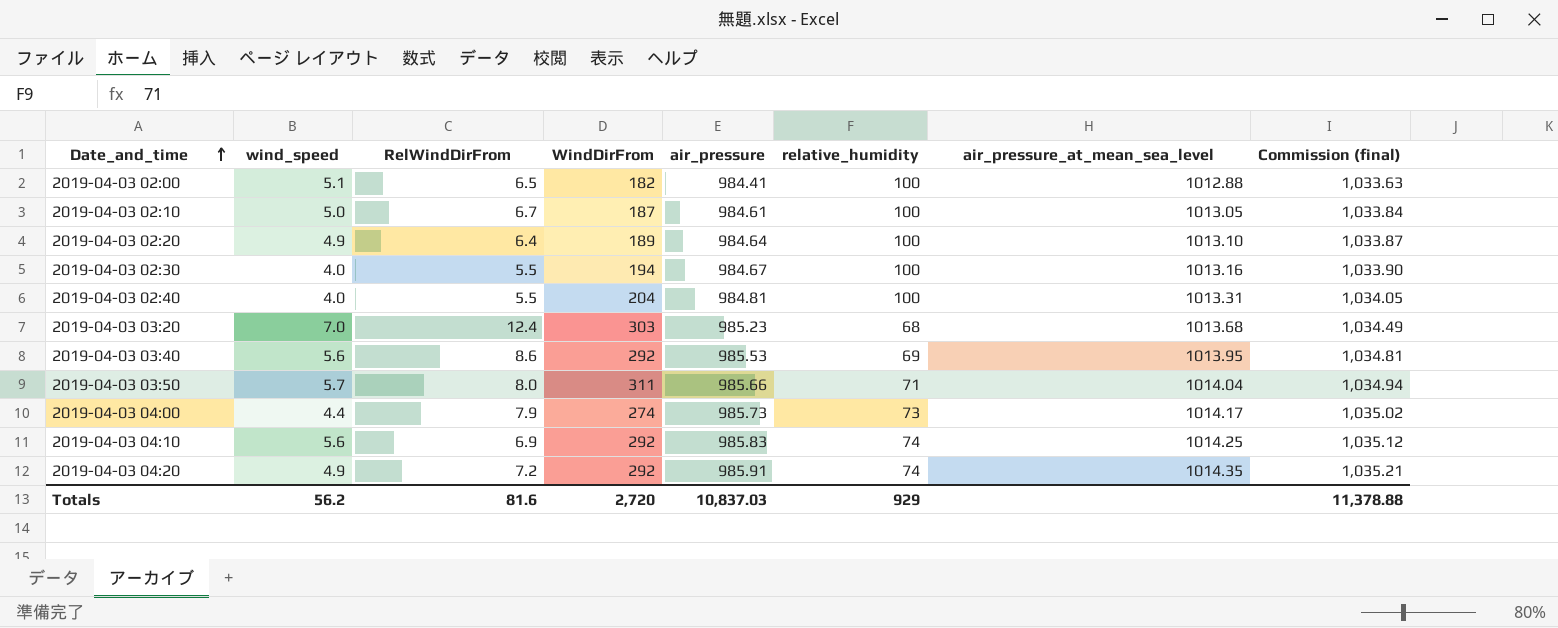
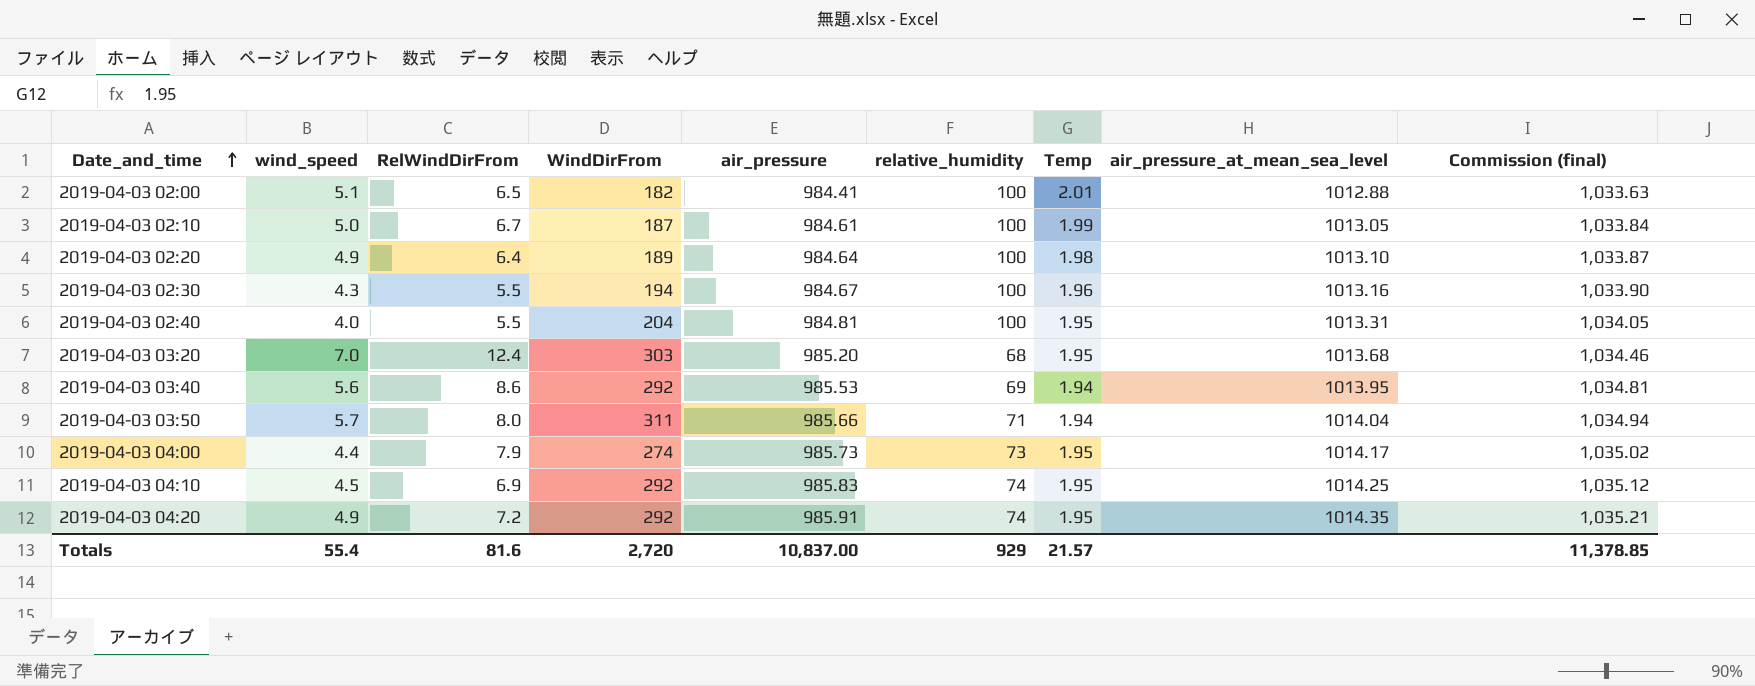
column Temp | position: none -> 7
2019-04-03 02:30 | wind_speed: 4.0 -> 4.3
2019-04-03 03:20 | air_pressure: 985.23 -> 985.20
2019-04-03 03:20 | Commission (final): 1,034.49 -> 1,034.46
2019-04-03 04:10 | wind_speed: 5.6 -> 4.5
Totals | wind_speed: 56.2 -> 55.4
Totals | air_pressure: 10,837.03 -> 10,837.00
Totals | Commission (final): 11,378.88 -> 11,378.85

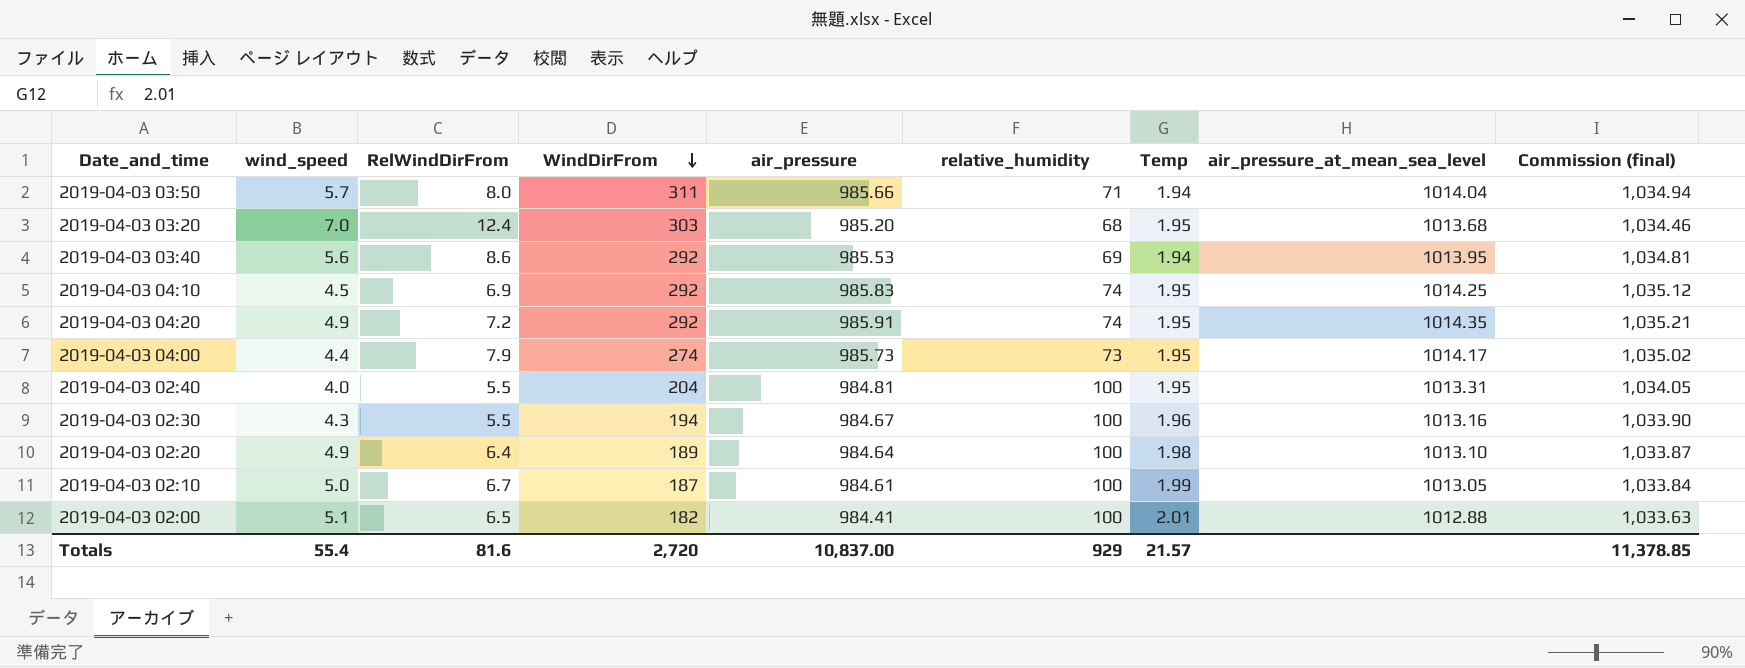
row order: Date_and_time ascending -> WindDirFrom descending

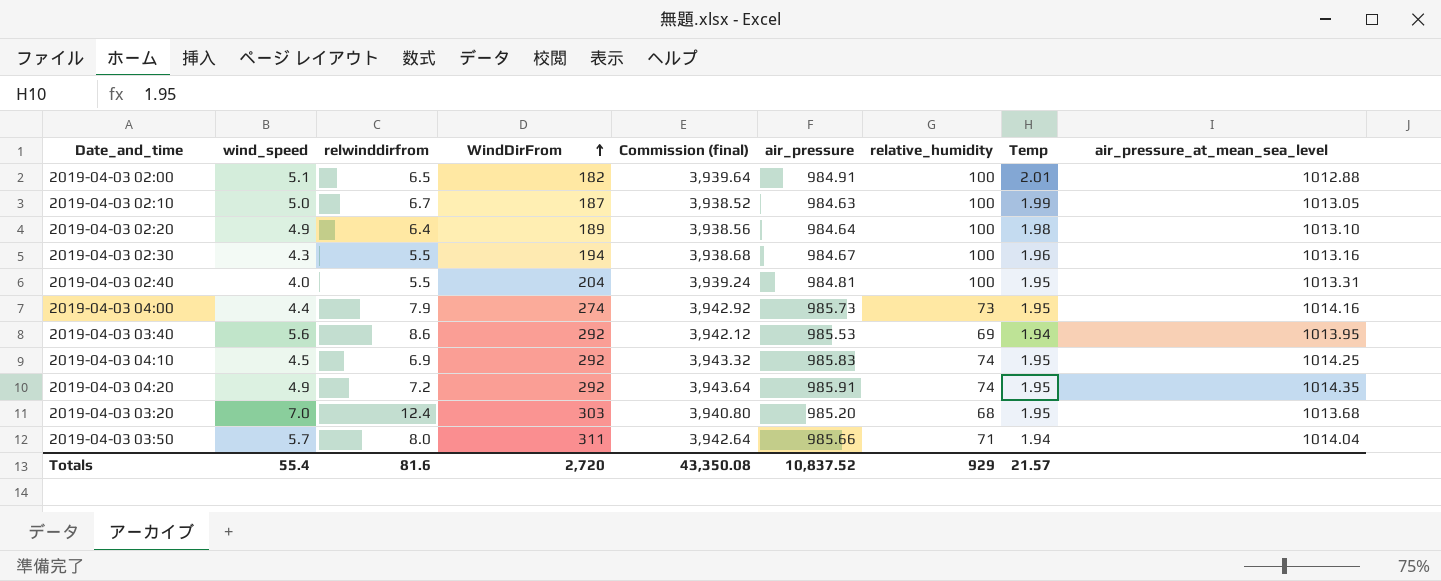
row order: WindDirFrom descending -> WindDirFrom ascending
column name: RelWindDirFrom -> relwinddirfrom
column Commission (final) | formula: [air_pressure] * 1.05 -> [air_pressure] * 4
column Commission (final) | position: 9 -> 5
2019-04-03 02:00 | air_pressure: 984.41 -> 984.91
2019-04-03 02:10 | air_pressure: 984.61 -> 984.63
2019-04-03 04:00 | air_pressure_at_mean_sea_level: 1014.17 -> 1014.16
Totals | Commission (final): 11,378.85 -> 43,350.08
Totals | air_pressure: 10,837.00 -> 10,837.52

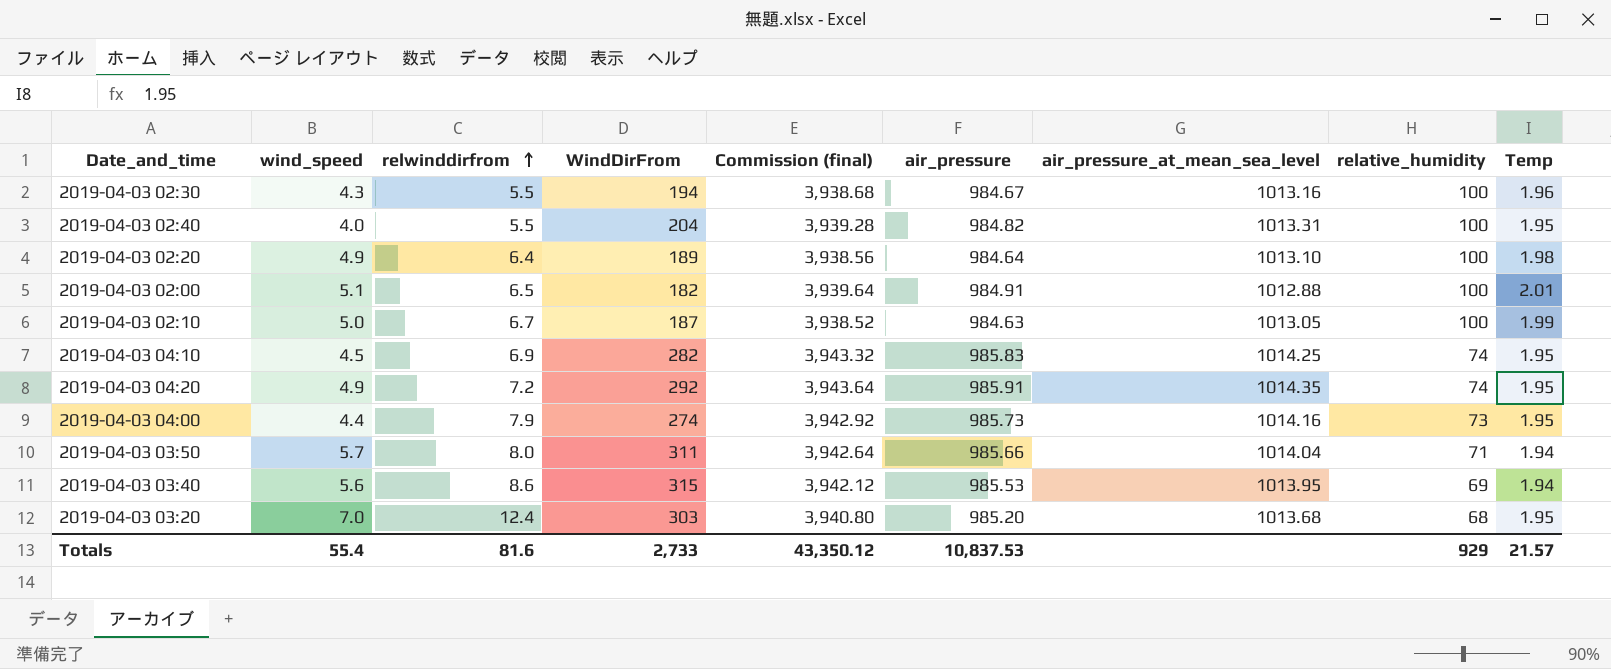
row order: WindDirFrom ascending -> relwinddirfrom ascending
column air_pressure_at_mean_sea_level | position: 9 -> 7
2019-04-03 02:40 | Commission (final): 3,939.24 -> 3,939.28
2019-04-03 02:40 | air_pressure: 984.81 -> 984.82
2019-04-03 04:10 | WindDirFrom: 292 -> 282
2019-04-03 03:40 | WindDirFrom: 292 -> 315
Totals | WindDirFrom: 2,720 -> 2,733
Totals | Commission (final): 43,350.08 -> 43,350.12
Totals | air_pressure: 10,837.52 -> 10,837.53

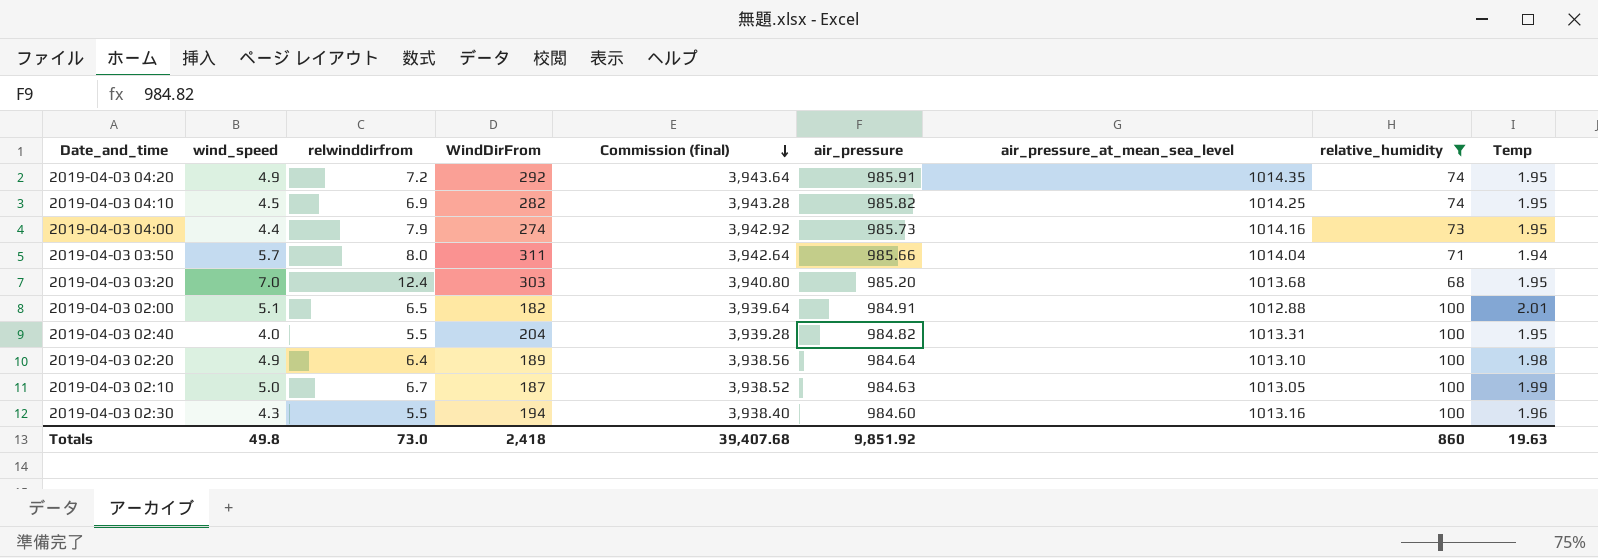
filter: none -> relative_humidity != 69
row order: relwinddirfrom ascending -> Commission (final) descending
2019-04-03 04:10 | Commission (final): 3,943.32 -> 3,943.28
2019-04-03 04:10 | air_pressure: 985.83 -> 985.82
2019-04-03 02:30 | Commission (final): 3,938.68 -> 3,938.40
2019-04-03 02:30 | air_pressure: 984.67 -> 984.60
Totals | wind_speed: 55.4 -> 49.8
Totals | relwinddirfrom: 81.6 -> 73.0
Totals | WindDirFrom: 2,733 -> 2,418
Totals | Commission (final): 43,350.12 -> 39,407.68
Totals | air_pressure: 10,837.53 -> 9,851.92
Totals | relative_humidity: 929 -> 860
Totals | Temp: 21.57 -> 19.63

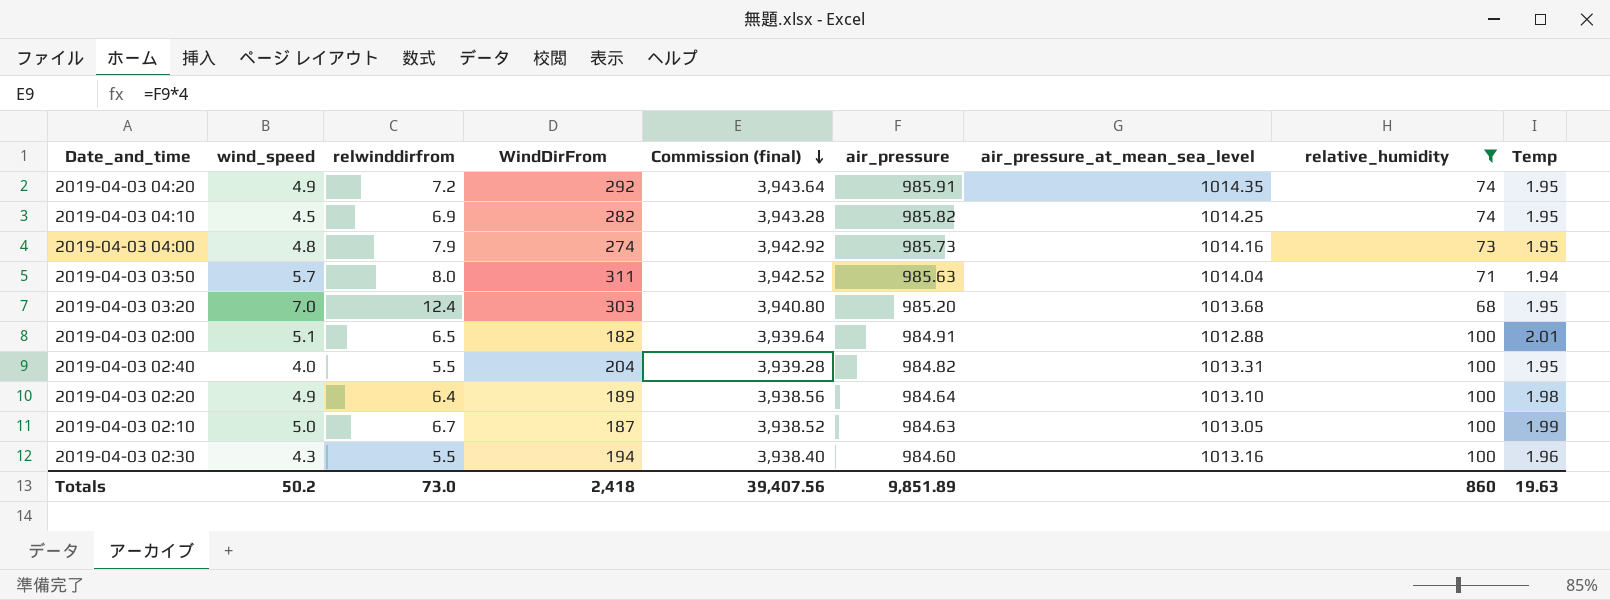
2019-04-03 04:00 | wind_speed: 4.4 -> 4.8
2019-04-03 03:50 | Commission (final): 3,942.64 -> 3,942.52
2019-04-03 03:50 | air_pressure: 985.66 -> 985.63
Totals | wind_speed: 49.8 -> 50.2
Totals | Commission (final): 39,407.68 -> 39,407.56
Totals | air_pressure: 9,851.92 -> 9,851.89

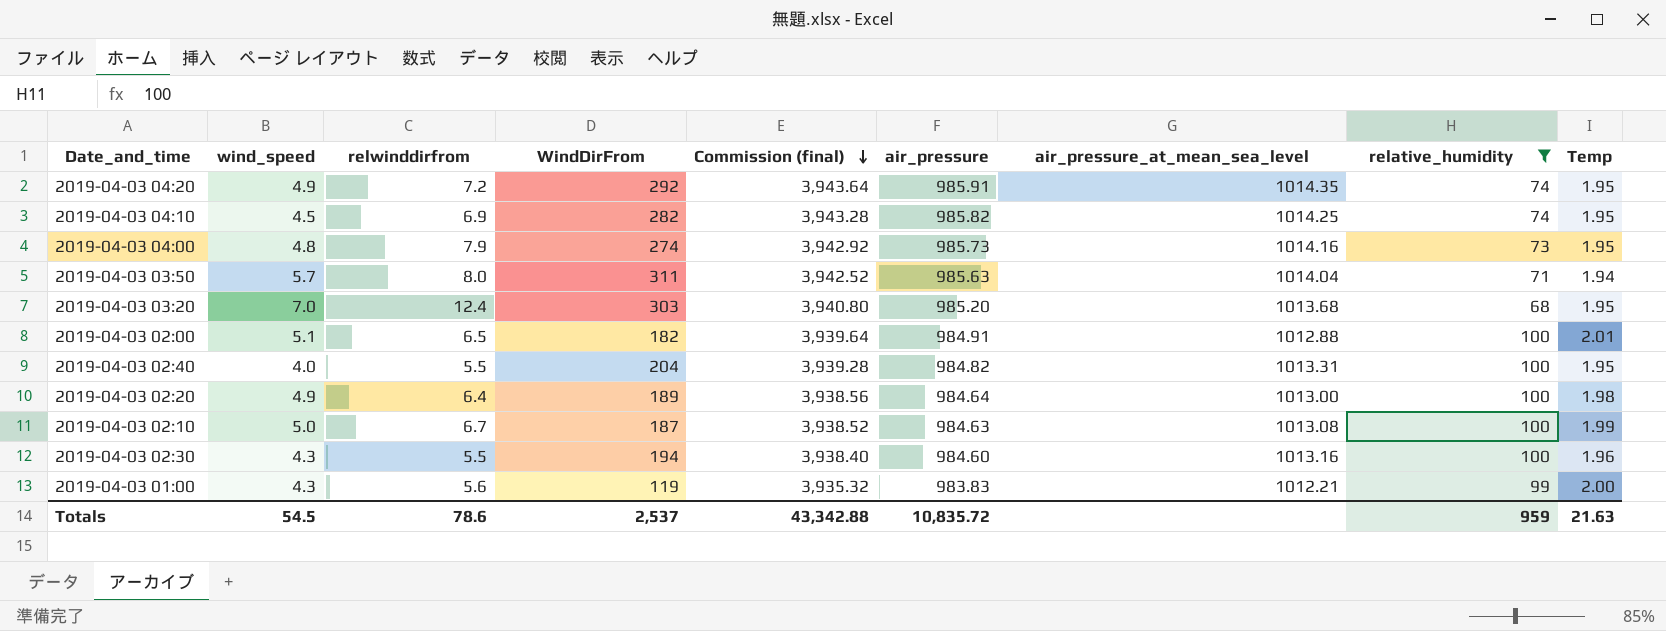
2019-04-03 02:20 | air_pressure_at_mean_sea_level: 1013.10 -> 1013.00
2019-04-03 02:10 | air_pressure_at_mean_sea_level: 1013.05 -> 1013.08
row 2019-04-03 01:00: none -> 4.3 | 5.6 | 119 | 3,935.32 | 983.83 | 1012.21 | 99 | 2.00
Totals | wind_speed: 50.2 -> 54.5
Totals | relwinddirfrom: 73.0 -> 78.6
Totals | WindDirFrom: 2,418 -> 2,537
Totals | Commission (final): 39,407.56 -> 43,342.88
Totals | air_pressure: 9,851.89 -> 10,835.72
Totals | relative_humidity: 860 -> 959
Totals | Temp: 19.63 -> 21.63

